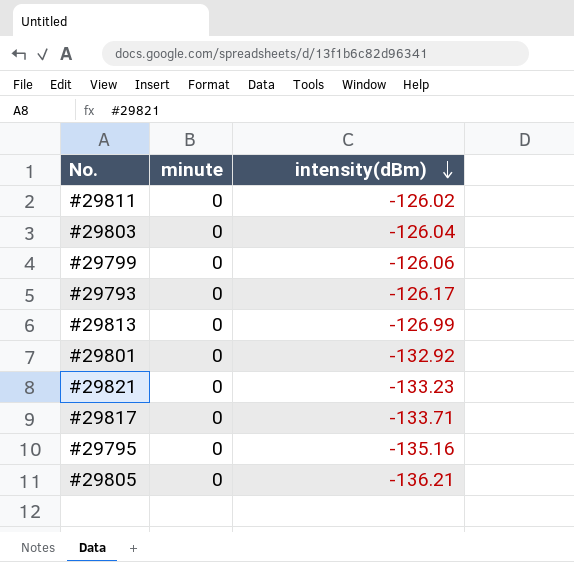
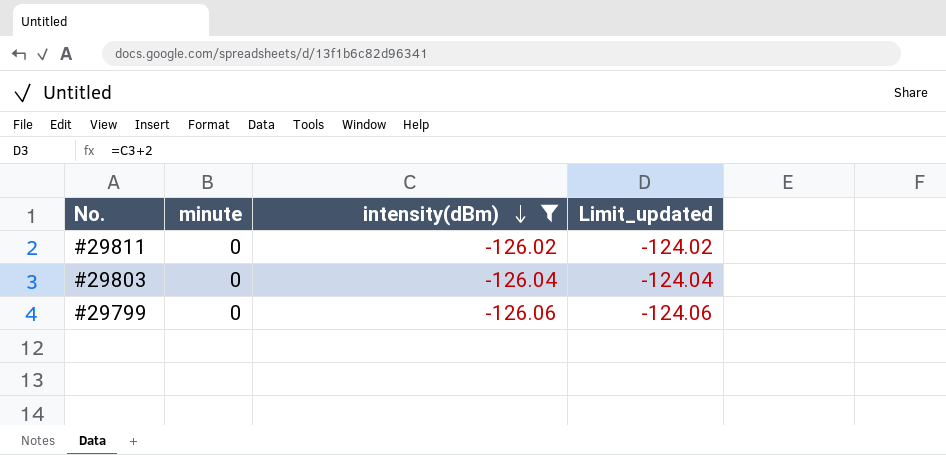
filter: none -> intensity(dBm) >= -126.06
column Limit_updated | formula: none -> [intensity(dBm)] + 2

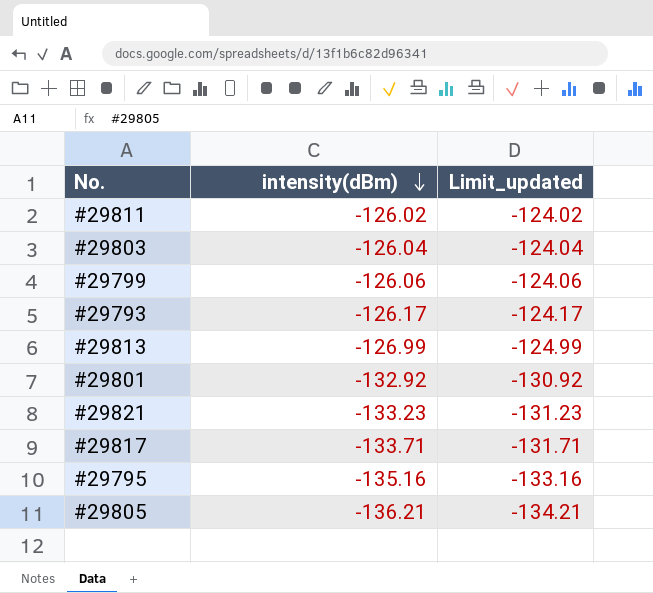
filter: intensity(dBm) >= -126.06 -> none
column minute | position: 2 -> none

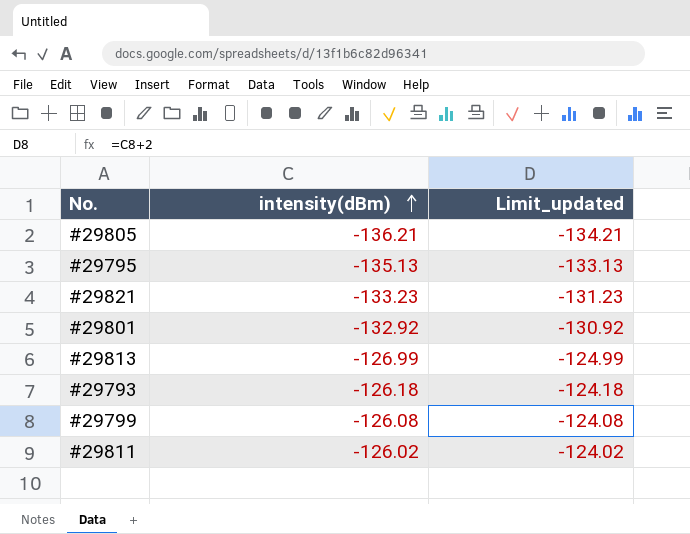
row order: intensity(dBm) descending -> intensity(dBm) ascending
row #29803: -126.04 | -124.04 -> none
row #29817: -133.71 | -131.71 -> none
#29795 | intensity(dBm): -135.16 -> -135.13
#29795 | Limit_updated: -133.16 -> -133.13
#29793 | intensity(dBm): -126.17 -> -126.18
#29793 | Limit_updated: -124.17 -> -124.18
#29799 | intensity(dBm): -126.06 -> -126.08
#29799 | Limit_updated: -124.06 -> -124.08

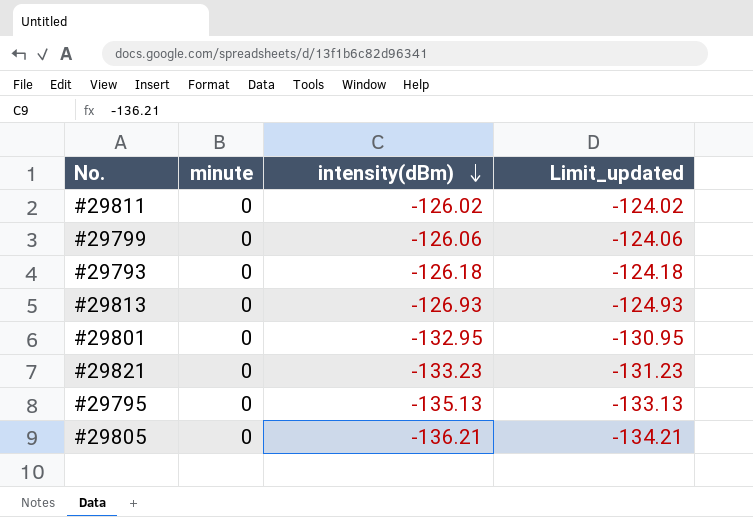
row order: intensity(dBm) ascending -> intensity(dBm) descending
column minute | position: none -> 2
#29799 | intensity(dBm): -126.08 -> -126.06
#29799 | Limit_updated: -124.08 -> -124.06
#29813 | intensity(dBm): -126.99 -> -126.93
#29813 | Limit_updated: -124.99 -> -124.93
#29801 | intensity(dBm): -132.92 -> -132.95
#29801 | Limit_updated: -130.92 -> -130.95

